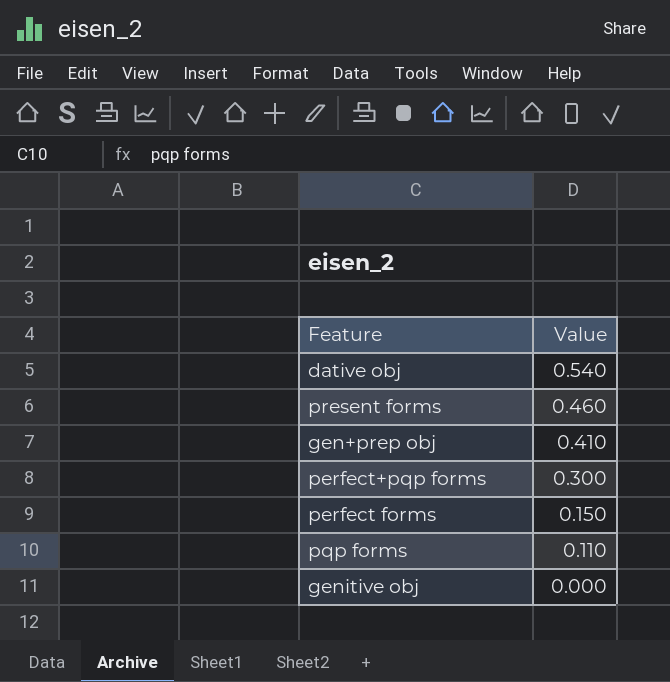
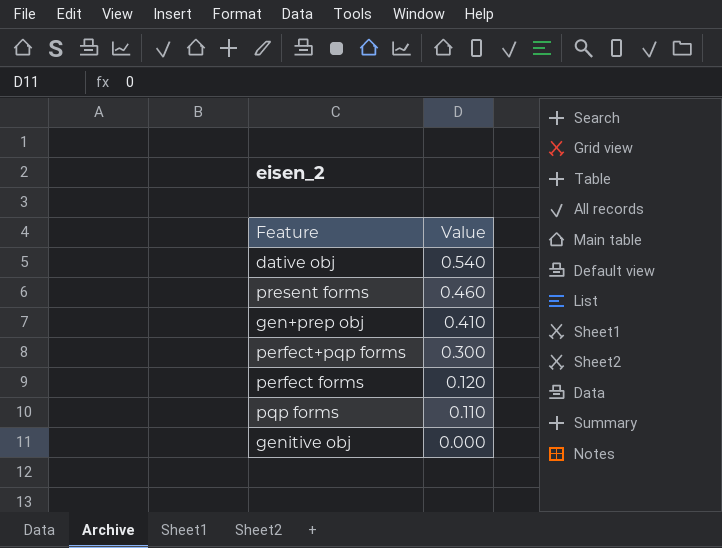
perfect forms | Value: 0.150 -> 0.120

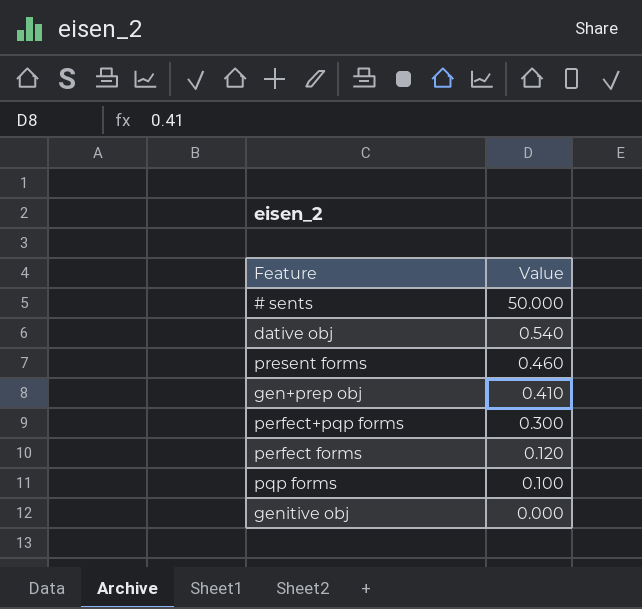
row # sents: none -> 50.000
pqp forms | Value: 0.110 -> 0.100

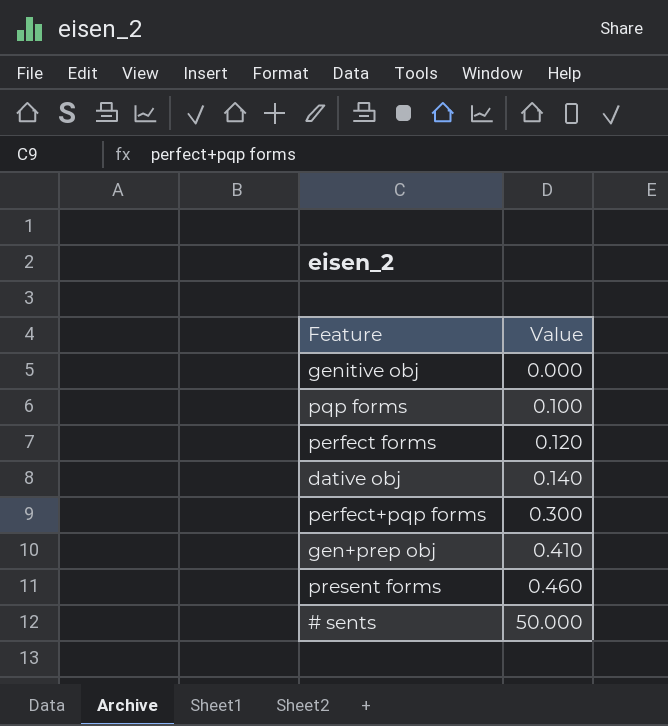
row order: Value descending -> Value ascending
dative obj | Value: 0.540 -> 0.140

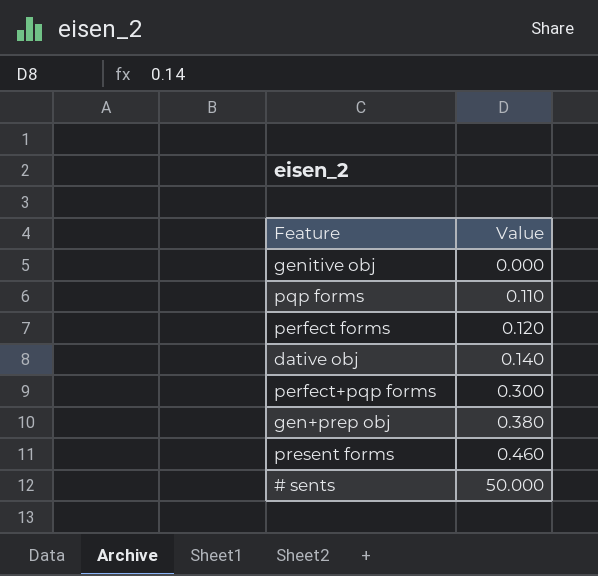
pqp forms | Value: 0.100 -> 0.110
gen+prep obj | Value: 0.410 -> 0.380

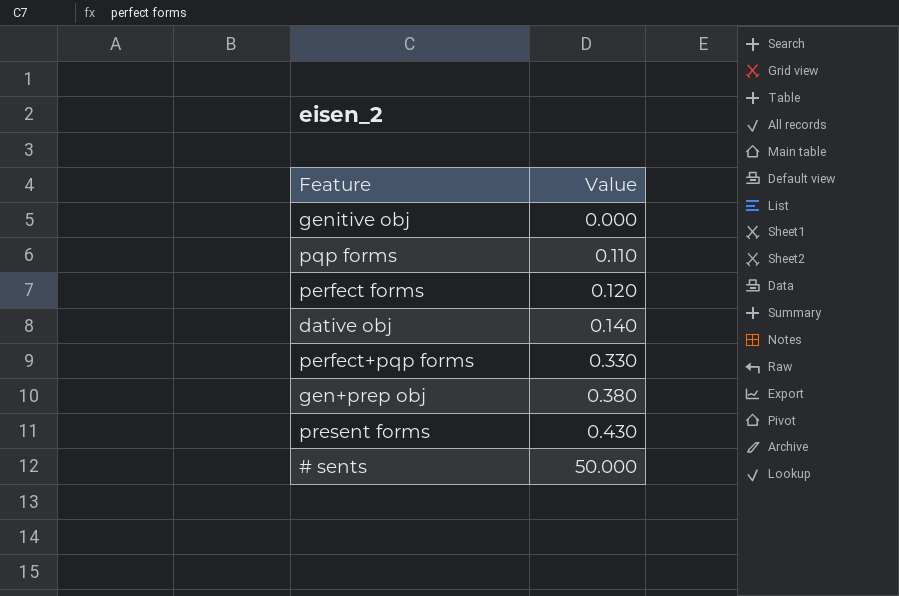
perfect+pqp forms | Value: 0.300 -> 0.330
present forms | Value: 0.460 -> 0.430

